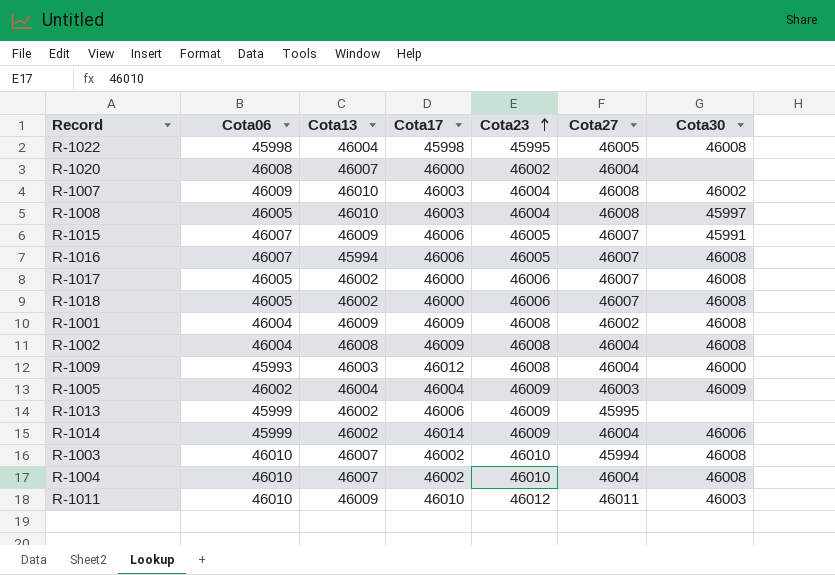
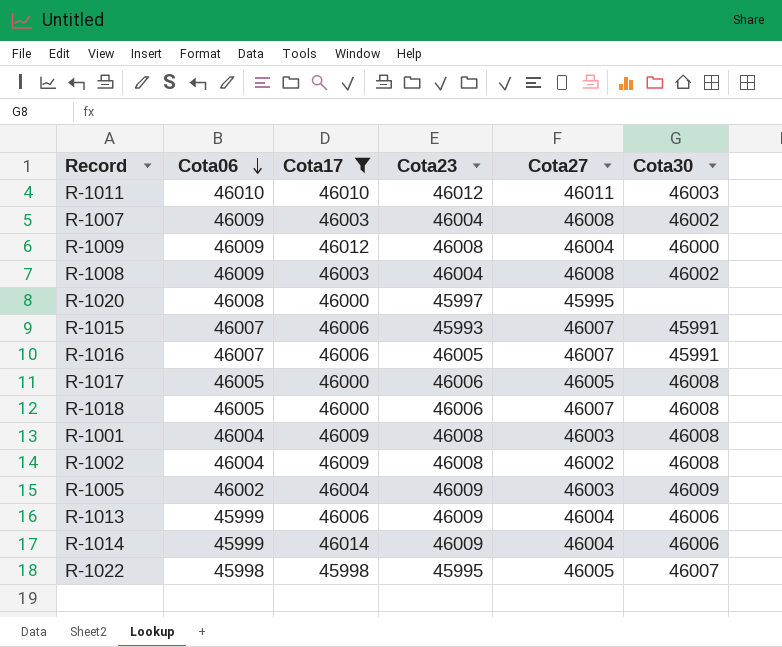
filter: none -> Cota17 != 46002
row order: Cota23 ascending -> Cota06 descending
column Cota13 | position: 3 -> none
R-1009 | Cota06: 45993 -> 46009
R-1008 | Cota06: 46005 -> 46009
R-1008 | Cota30: 45997 -> 46002
R-1020 | Cota23: 46002 -> 45997
R-1020 | Cota27: 46004 -> 45995
R-1015 | Cota23: 46005 -> 45993
R-1016 | Cota30: 46008 -> 45991
R-1017 | Cota27: 46007 -> 46005
R-1001 | Cota27: 46002 -> 46003
R-1002 | Cota27: 46004 -> 46002
R-1013 | Cota27: 45995 -> 46004
R-1013 | Cota30: none -> 46006
R-1022 | Cota30: 46008 -> 46007

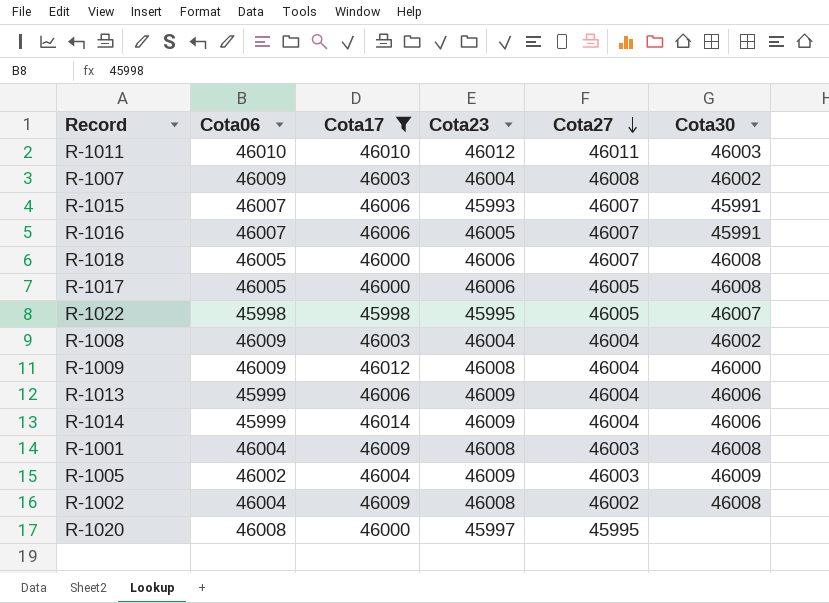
row order: Cota06 descending -> Cota27 descending
R-1008 | Cota27: 46008 -> 46004

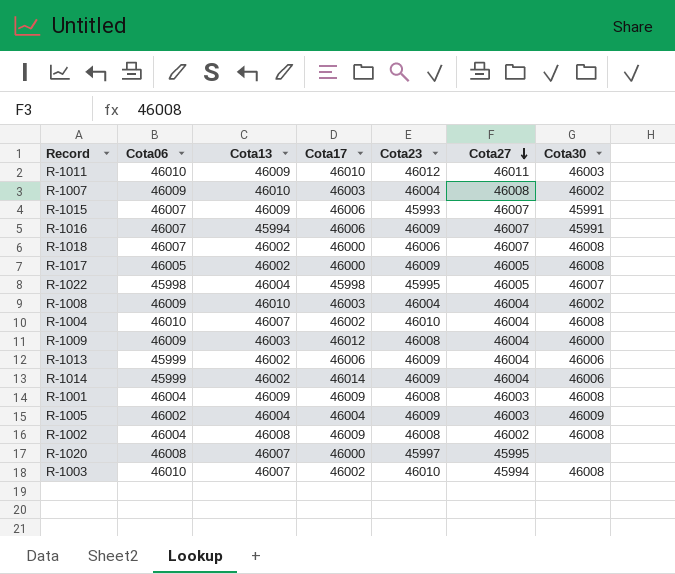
filter: Cota17 != 46002 -> none
column Cota13 | position: none -> 3
R-1016 | Cota23: 46005 -> 46009
R-1018 | Cota06: 46005 -> 46007
R-1017 | Cota23: 46006 -> 46009

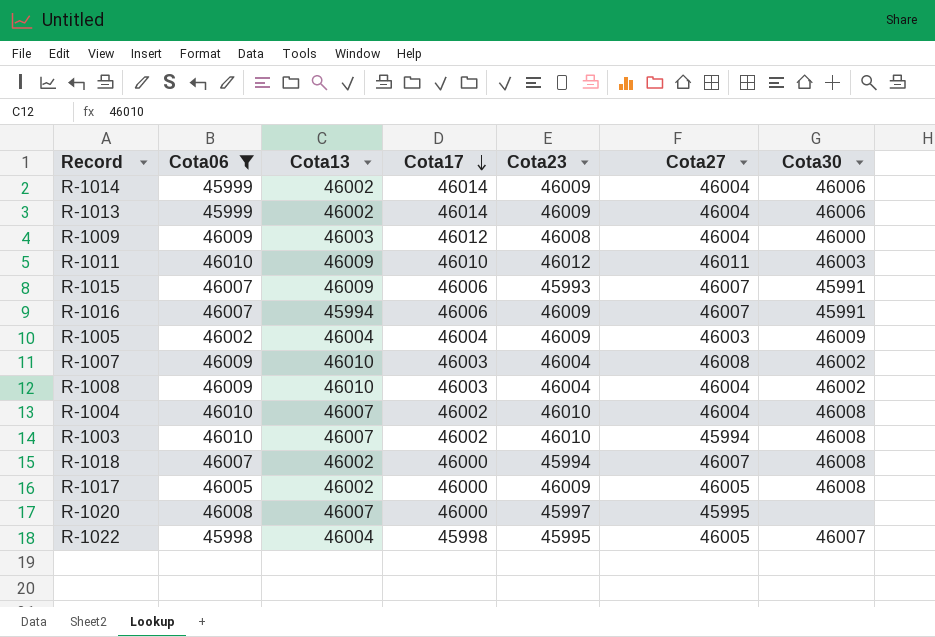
filter: none -> Cota06 != 46004
row order: Cota27 descending -> Cota17 descending
R-1013 | Cota17: 46006 -> 46014
R-1018 | Cota23: 46006 -> 45994

